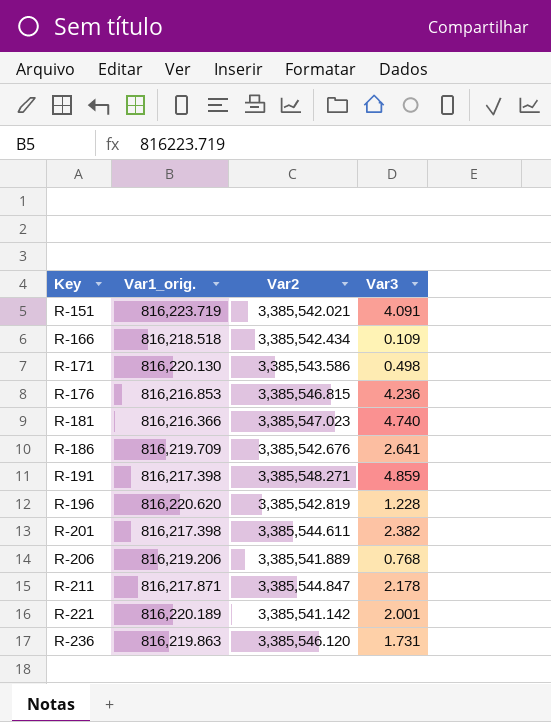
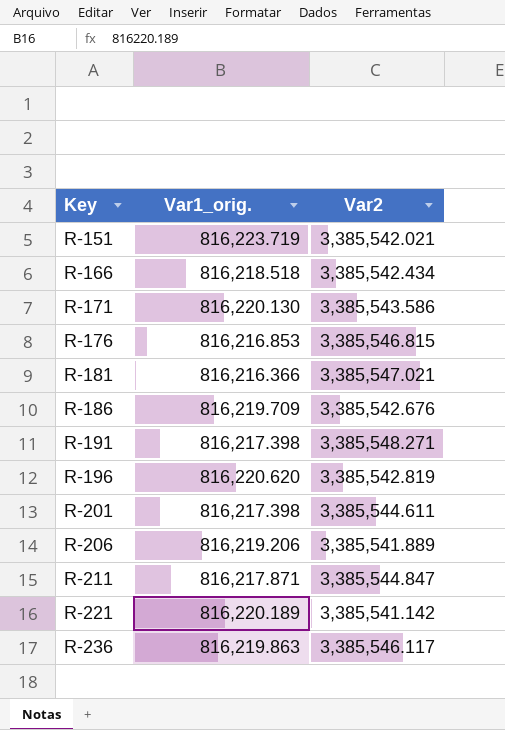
column Var3 | position: 4 -> none
R-181 | Var2: 3,385,547.023 -> 3,385,547.021
R-236 | Var2: 3,385,546.120 -> 3,385,546.117

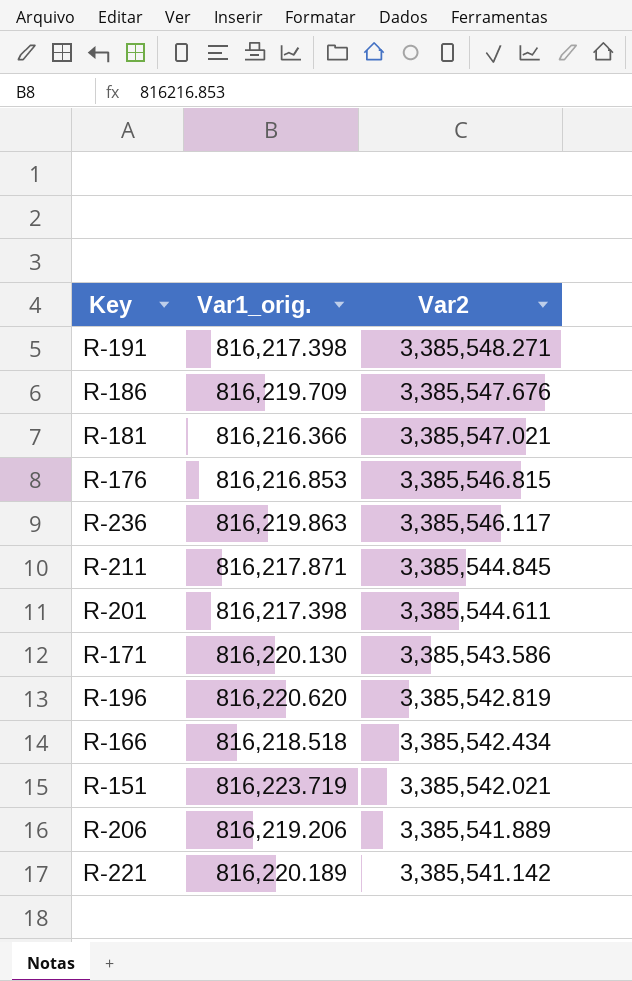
row order: Key ascending -> Var2 descending
R-186 | Var2: 3,385,542.676 -> 3,385,547.676
R-211 | Var2: 3,385,544.847 -> 3,385,544.845

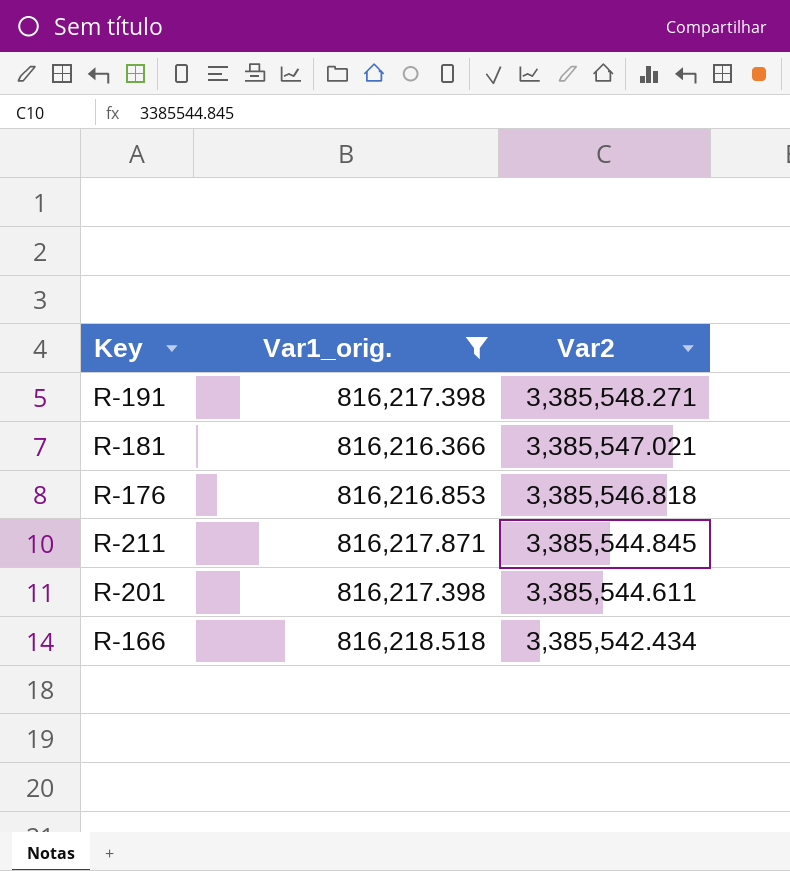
filter: none -> Var1_orig. <= 816,218.518
R-176 | Var2: 3,385,546.815 -> 3,385,546.818

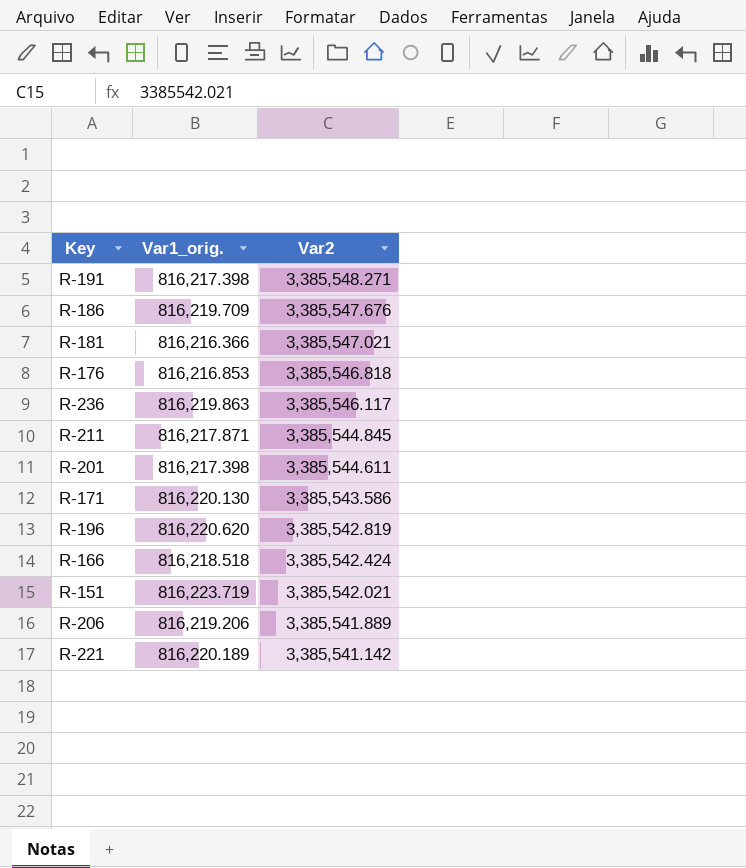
filter: Var1_orig. <= 816,218.518 -> none
R-166 | Var2: 3,385,542.434 -> 3,385,542.424

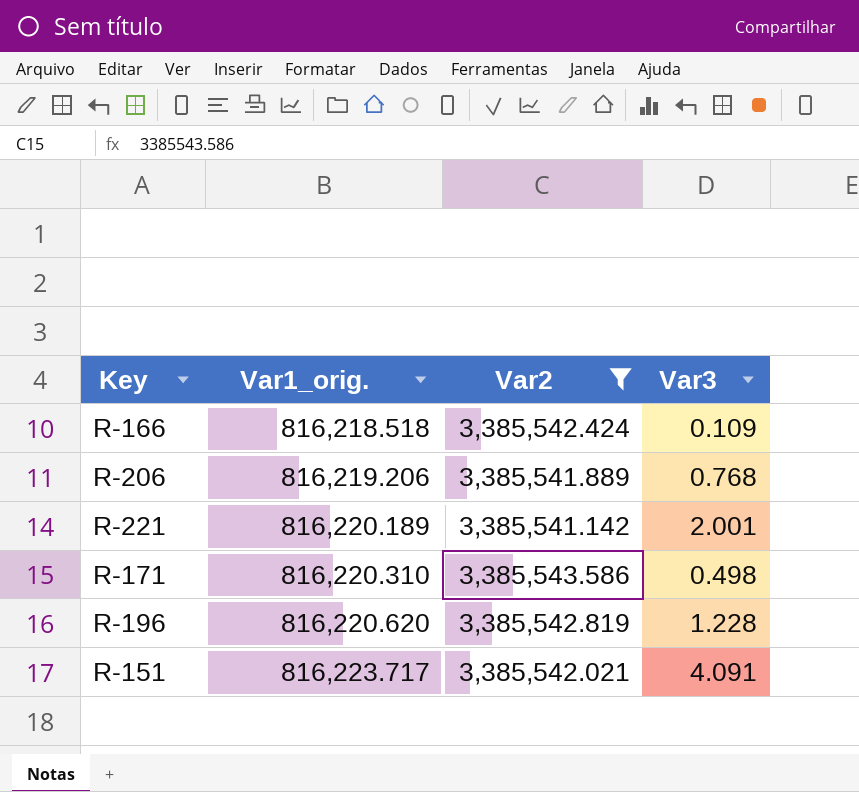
filter: none -> Var2 <= 3,385,543.586
row order: Var2 descending -> Var1_orig. ascending
column Var3 | position: none -> 4
R-171 | Var1_orig.: 816,220.130 -> 816,220.310
R-151 | Var1_orig.: 816,223.719 -> 816,223.717

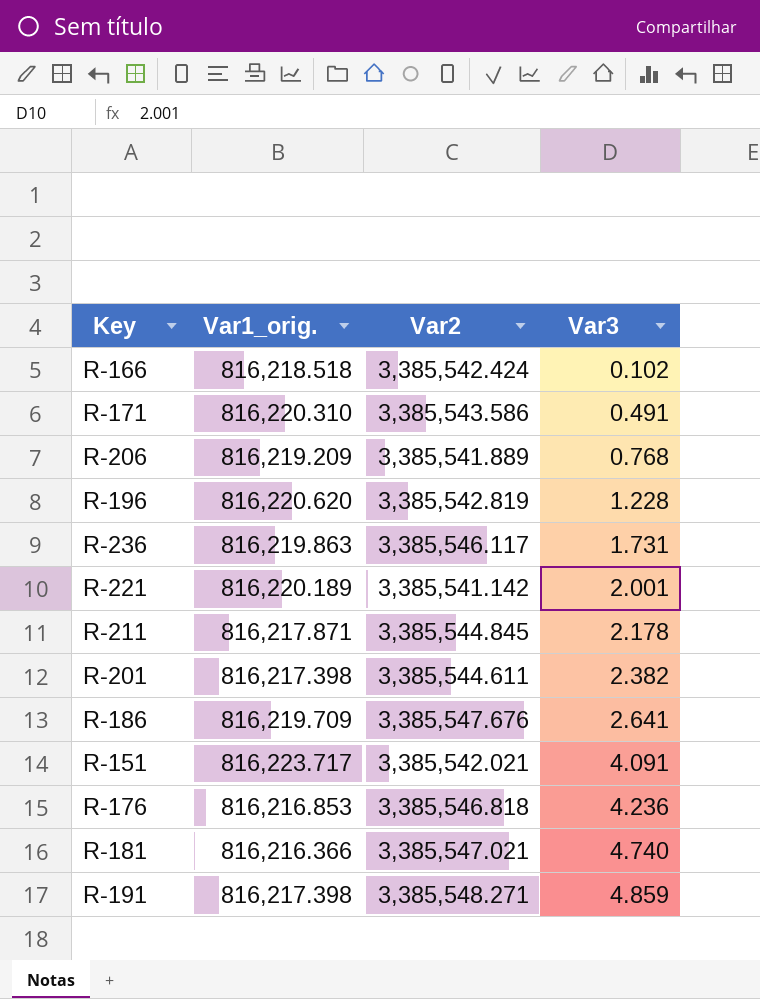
filter: Var2 <= 3,385,543.586 -> none
row order: Var1_orig. ascending -> Var3 ascending
R-166 | Var3: 0.109 -> 0.102
R-171 | Var3: 0.498 -> 0.491
R-206 | Var1_orig.: 816,219.206 -> 816,219.209

